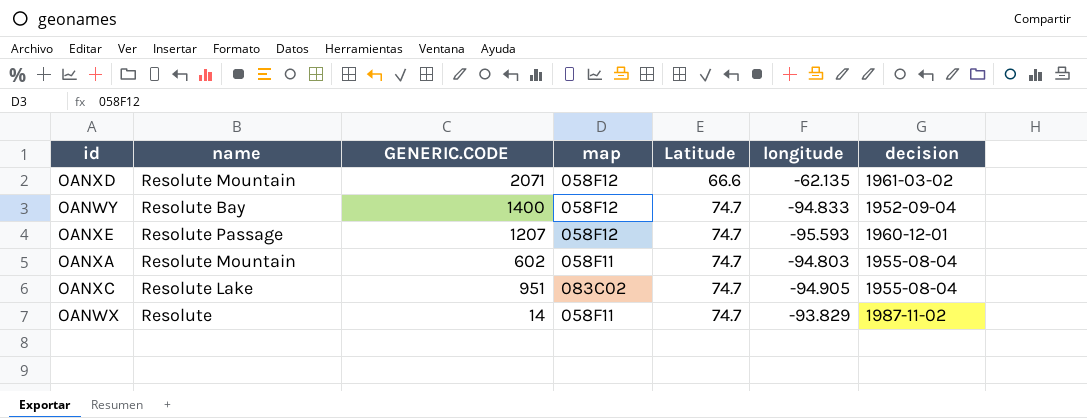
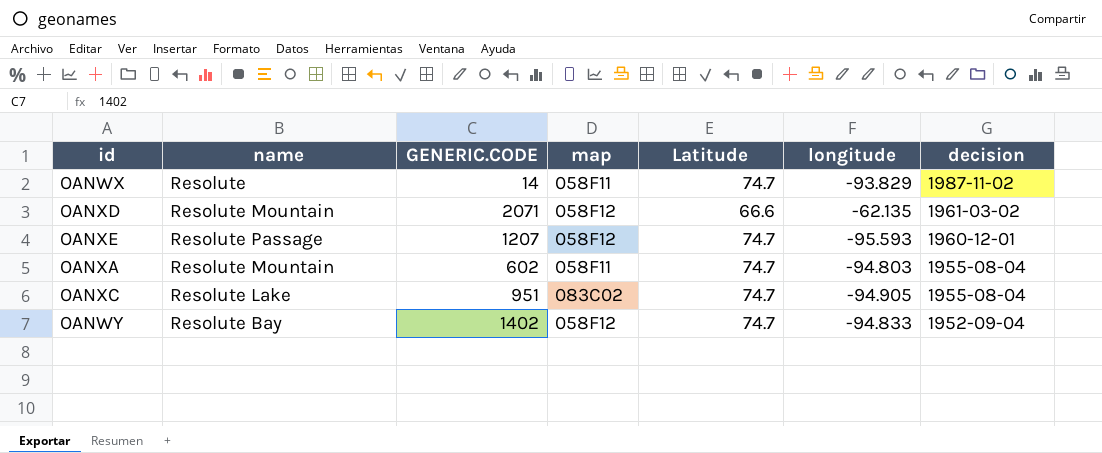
row order: Latitude ascending -> decision descending
OANWY | GENERIC.CODE: 1400 -> 1402

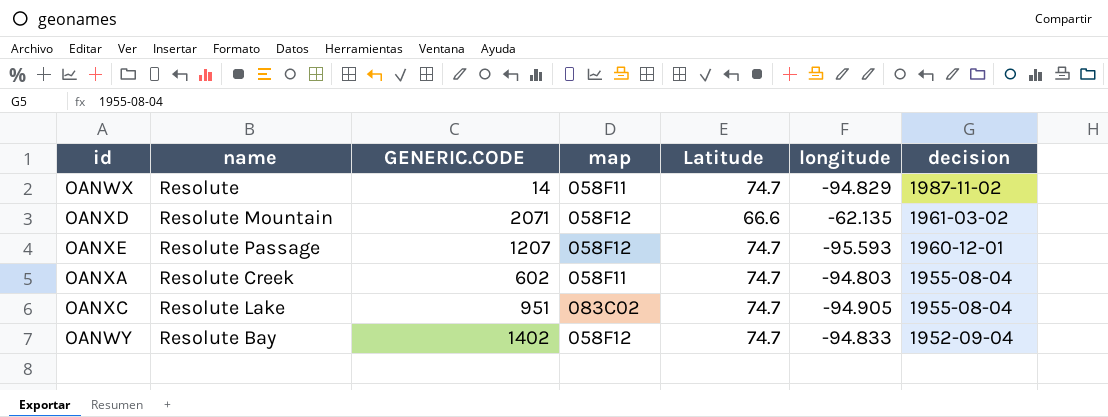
OANWX | longitude: -93.829 -> -94.829
OANXA | name: Resolute Mountain -> Resolute Creek

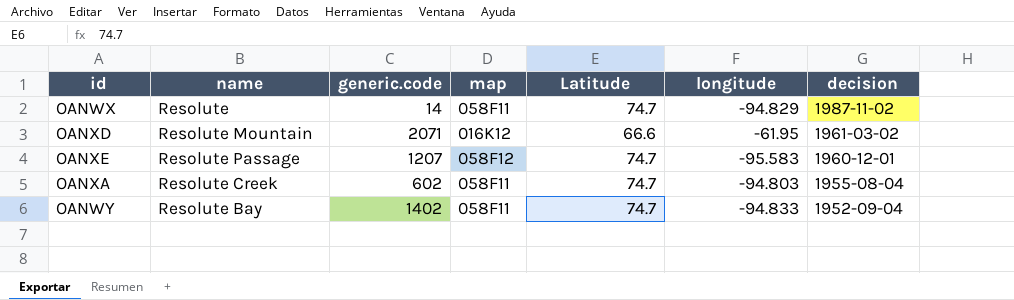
column name: GENERIC.CODE -> generic.code
row OANXC: Resolute Lake | 951 | 083C02 | 74.7 | -94.905 | 1955-08-04 -> none
OANXD | map: 058F12 -> 016K12
OANXD | longitude: -62.135 -> -61.95
OANXE | longitude: -95.593 -> -95.583
OANWY | map: 058F12 -> 058F11

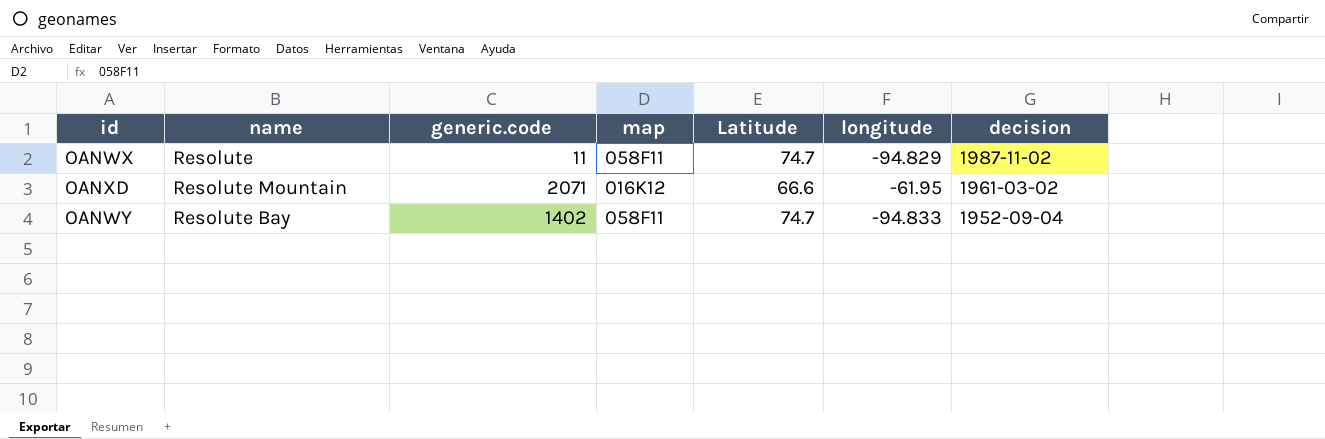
row OANXE: Resolute Passage | 1207 | 058F12 | 74.7 | -95.583 | 1960-12-01 -> none
row OANXA: Resolute Creek | 602 | 058F11 | 74.7 | -94.803 | 1955-08-04 -> none
OANWX | generic.code: 14 -> 11

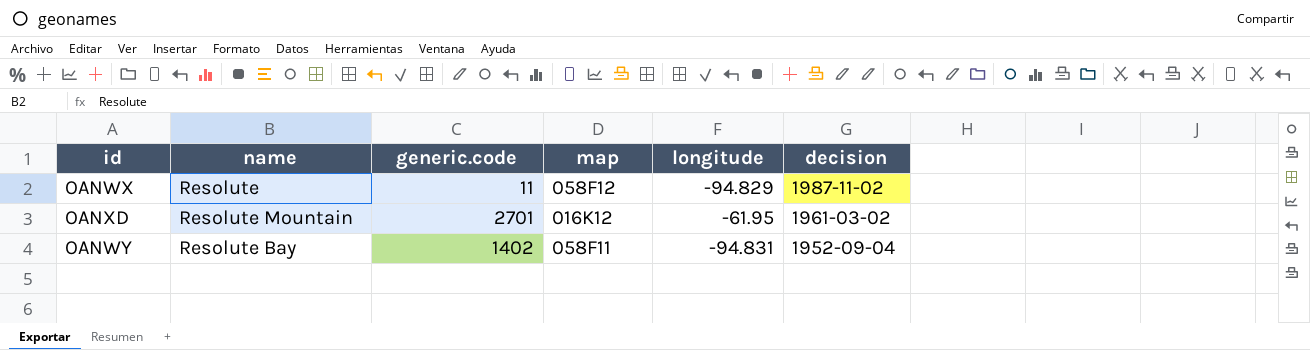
column Latitude | position: 5 -> none
OANWX | map: 058F11 -> 058F12
OANXD | generic.code: 2071 -> 2701
OANWY | longitude: -94.833 -> -94.831

